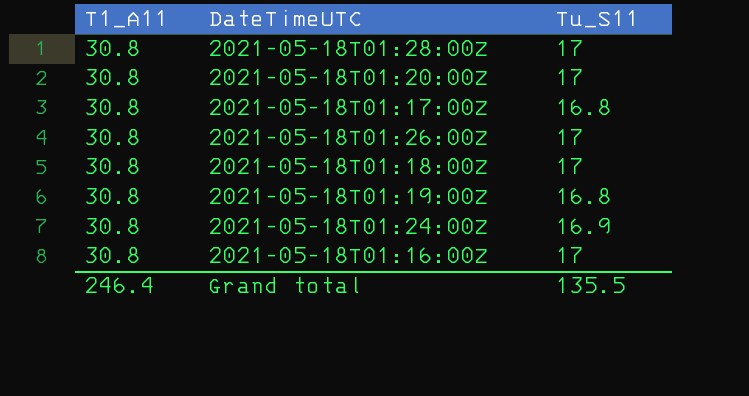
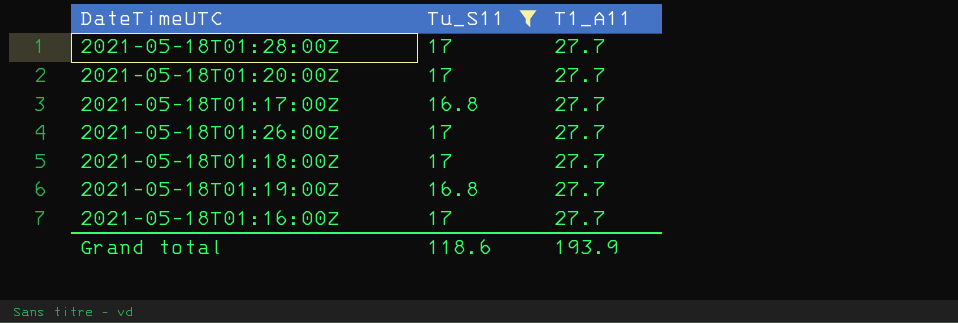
filter: none -> Tu_S11 != 16.9
column T1_A11 | position: 1 -> 3
2021-05-18T01:28:00Z | T1_A11: 30.8 -> 27.7
2021-05-18T01:20:00Z | T1_A11: 30.8 -> 27.7
2021-05-18T01:17:00Z | T1_A11: 30.8 -> 27.7
2021-05-18T01:26:00Z | T1_A11: 30.8 -> 27.7
2021-05-18T01:18:00Z | T1_A11: 30.8 -> 27.7
2021-05-18T01:19:00Z | T1_A11: 30.8 -> 27.7
2021-05-18T01:16:00Z | T1_A11: 30.8 -> 27.7
Grand total | Tu_S11: 135.5 -> 118.6
Grand total | T1_A11: 246.4 -> 193.9

